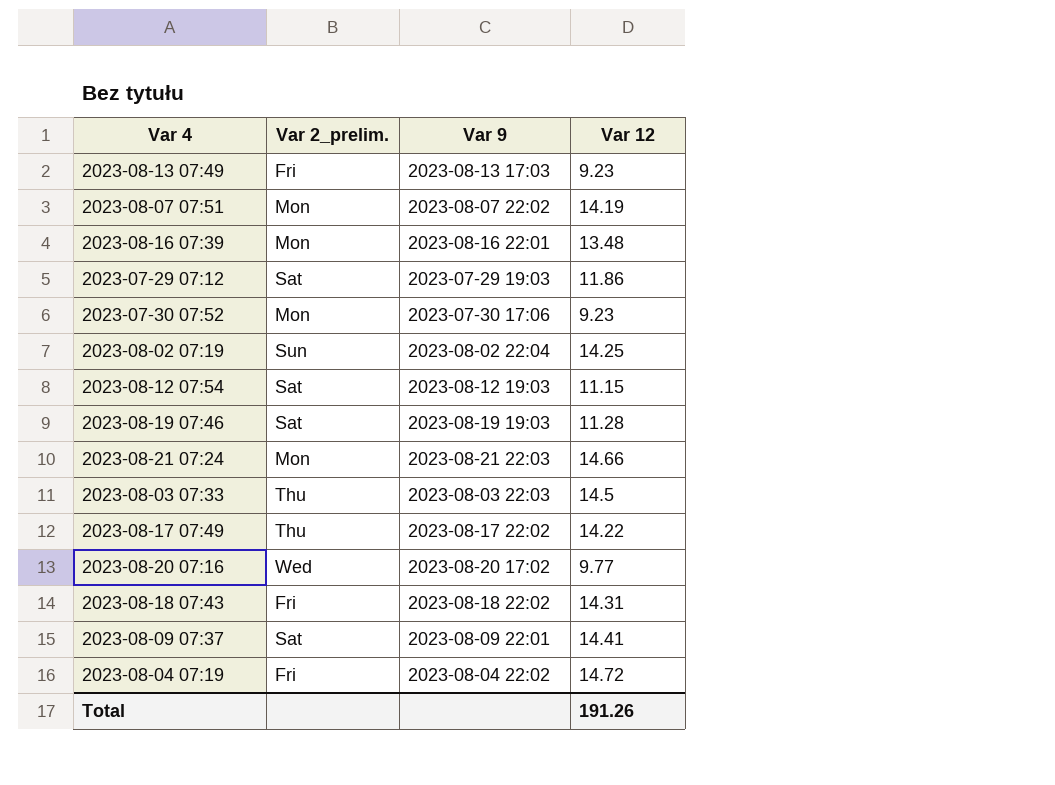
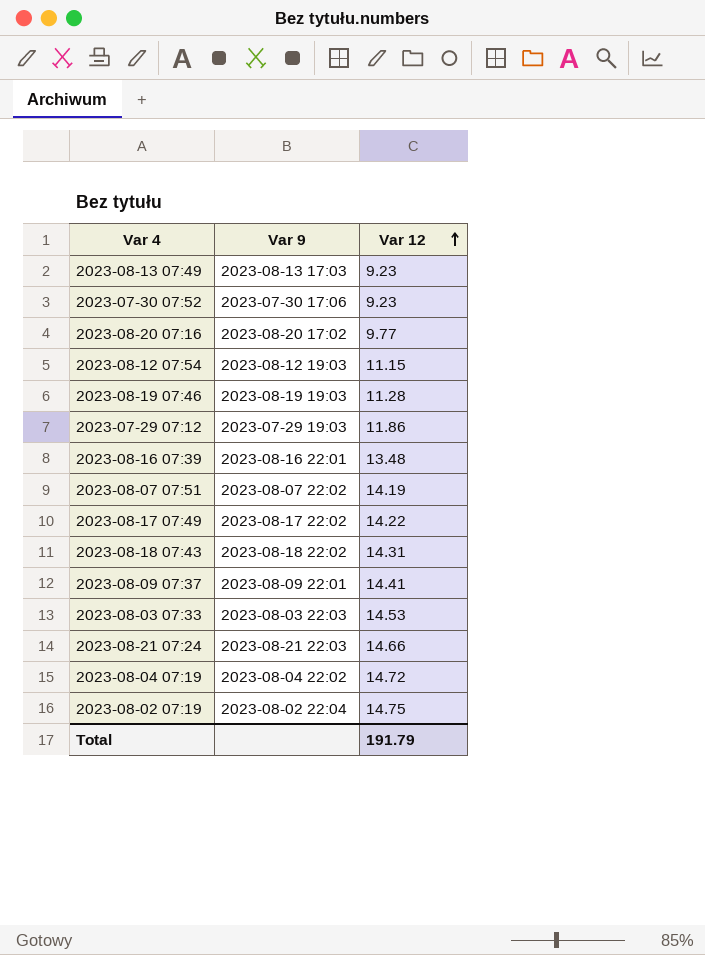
row order: none -> Var 12 ascending
column Var 2_prelim. | position: 2 -> none
2023-08-03 07:33 | Var 12: 14.5 -> 14.53
2023-08-02 07:19 | Var 12: 14.25 -> 14.75
Total | Var 12: 191.26 -> 191.79

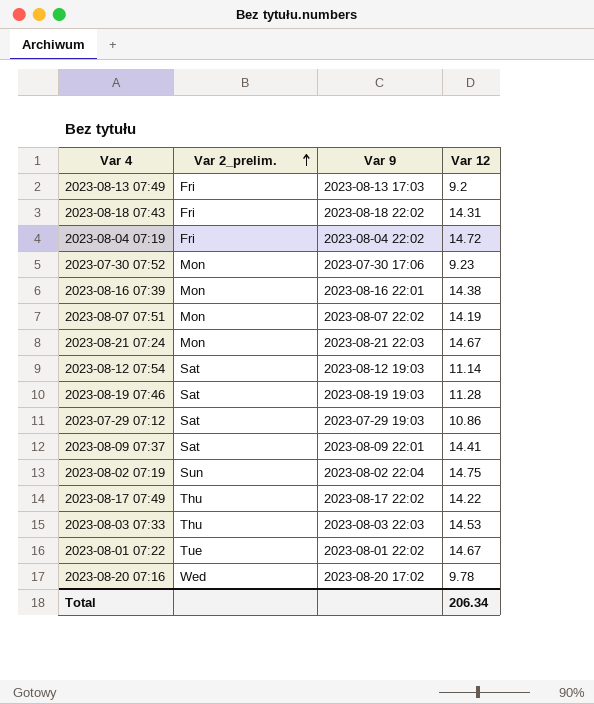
row order: Var 12 ascending -> Var 2_prelim. ascending
column Var 2_prelim. | position: none -> 2
2023-08-13 07:49 | Var 12: 9.23 -> 9.2
2023-08-16 07:39 | Var 12: 13.48 -> 14.38
2023-08-21 07:24 | Var 12: 14.66 -> 14.67
2023-08-12 07:54 | Var 12: 11.15 -> 11.14
2023-07-29 07:12 | Var 12: 11.86 -> 10.86
row 2023-08-01 07:22: none -> Tue | 2023-08-01 22:02 | 14.67
2023-08-20 07:16 | Var 12: 9.77 -> 9.78
Total | Var 12: 191.79 -> 206.34

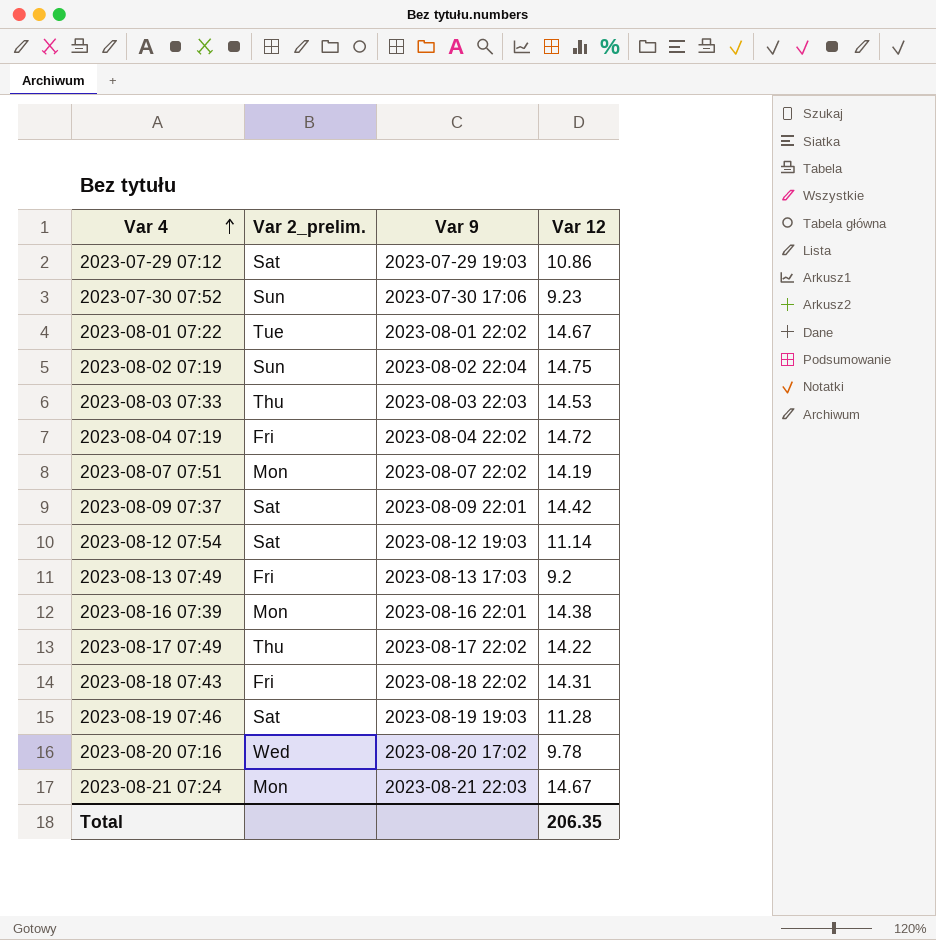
row order: Var 2_prelim. ascending -> Var 4 ascending
2023-07-30 07:52 | Var 2_prelim.: Mon -> Sun
2023-08-09 07:37 | Var 12: 14.41 -> 14.42
Total | Var 12: 206.34 -> 206.35

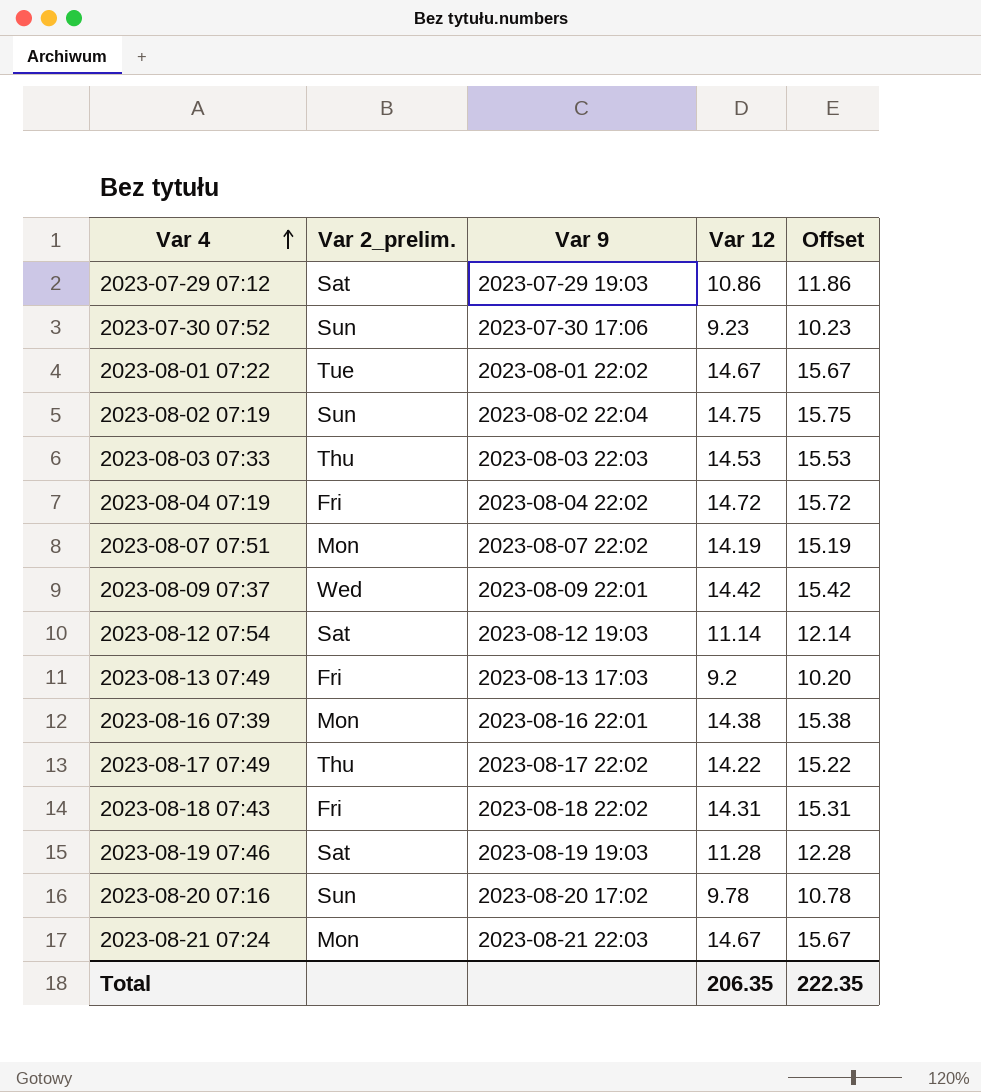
column Offset | formula: none -> [Var 12] + 1
2023-08-09 07:37 | Var 2_prelim.: Sat -> Wed
2023-08-20 07:16 | Var 2_prelim.: Wed -> Sun

